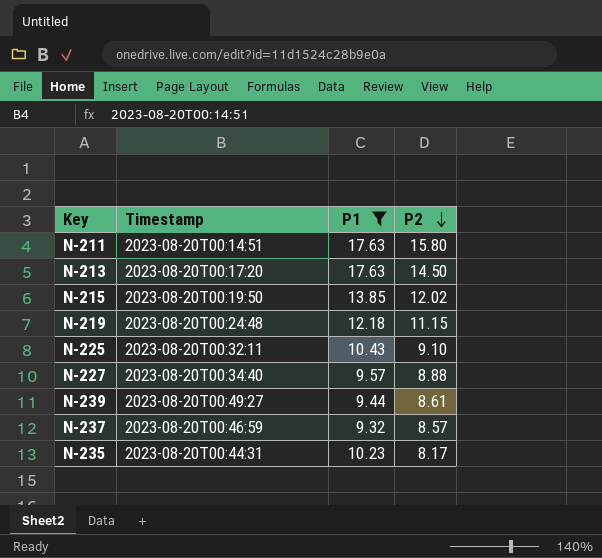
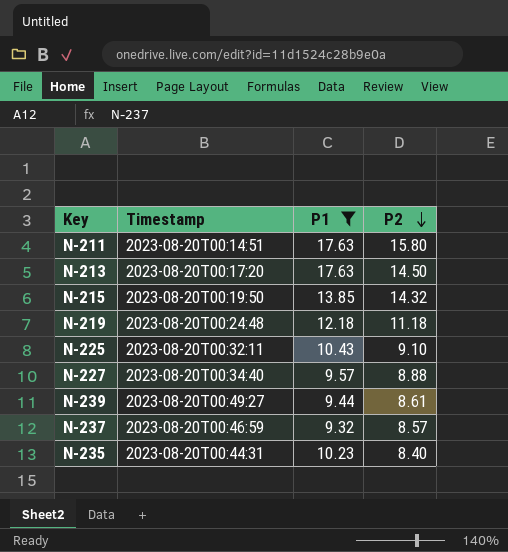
N-215 | P2: 12.02 -> 14.32
N-219 | P2: 11.15 -> 11.18
N-235 | P2: 8.17 -> 8.40

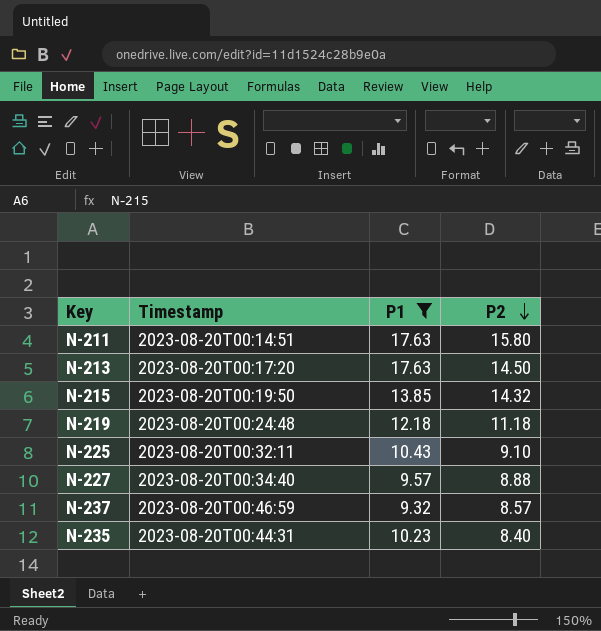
row N-239: 2023-08-20T00:49:27 | 9.44 | 8.61 -> none

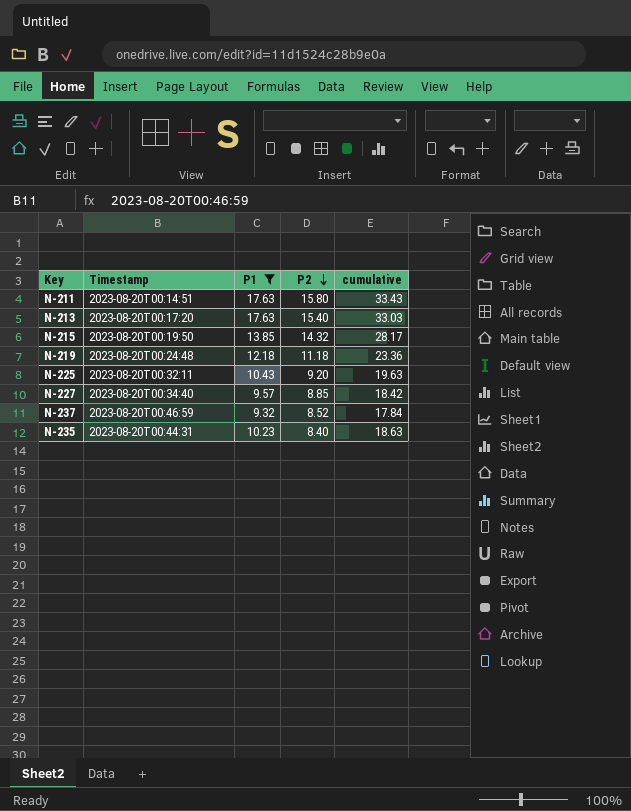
column cumulative | formula: none -> [P1] + [P2]
N-213 | P2: 14.50 -> 15.40
N-225 | P2: 9.10 -> 9.20
N-227 | P2: 8.88 -> 8.85
N-237 | P2: 8.57 -> 8.52

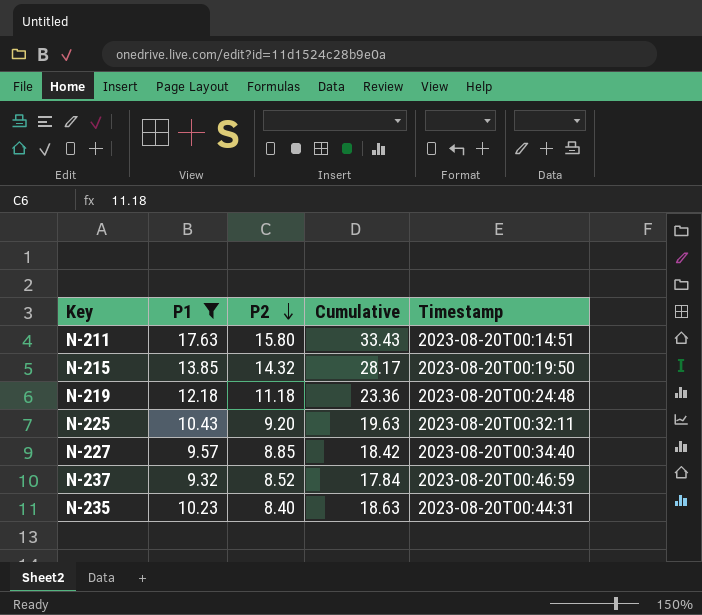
column name: cumulative -> Cumulative
column Timestamp | position: 2 -> 5
row N-213: 2023-08-20T00:17:20 | 17.63 | 15.40 | 33.03 -> none

